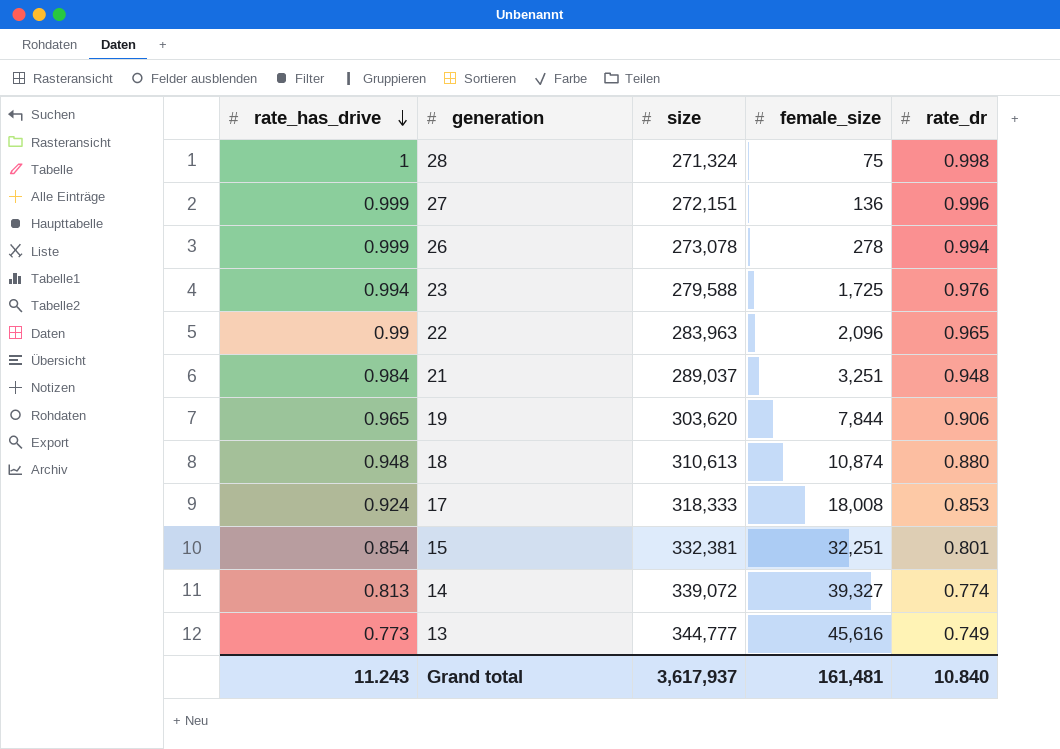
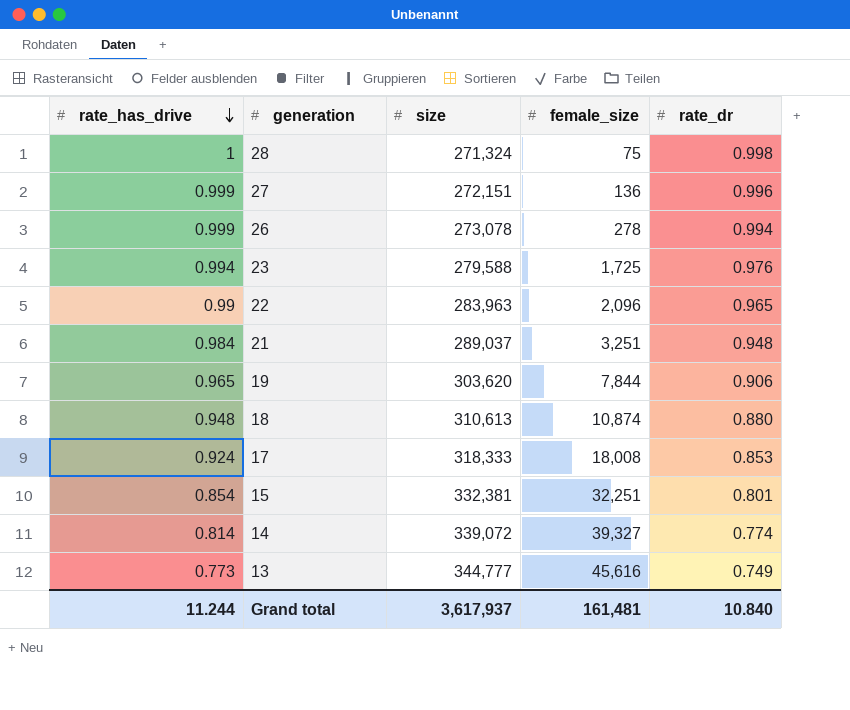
14 | rate_has_drive: 0.813 -> 0.814
Grand total | rate_has_drive: 11.243 -> 11.244

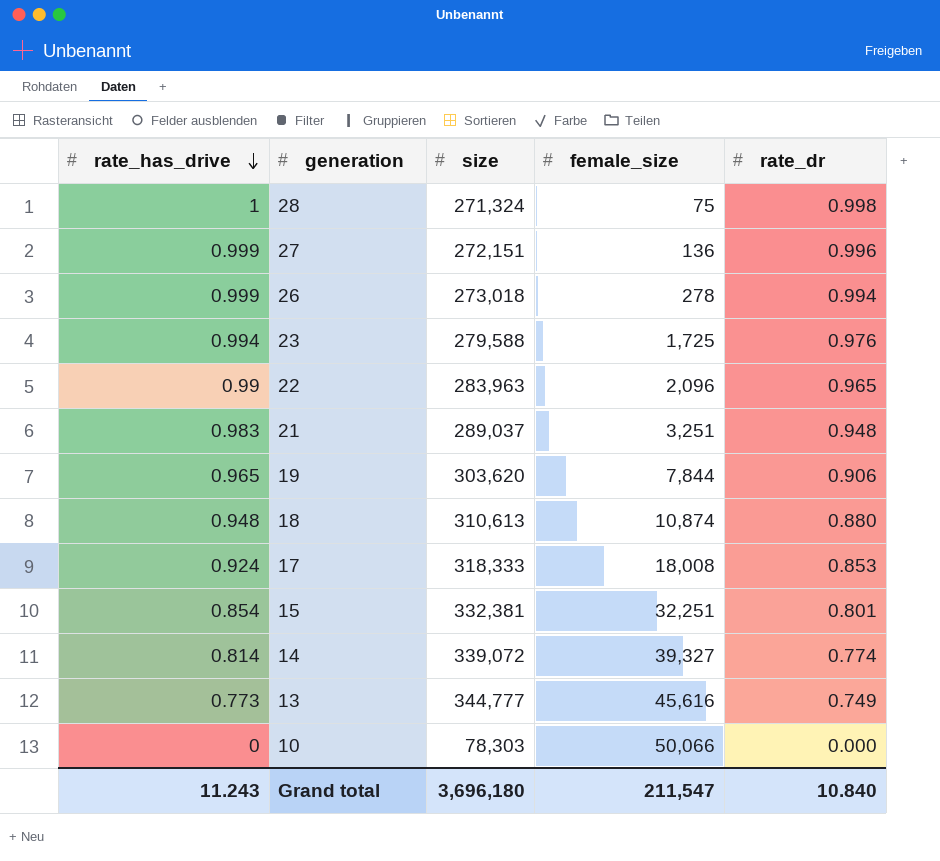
26 | size: 273,078 -> 273,018
21 | rate_has_drive: 0.984 -> 0.983
row 10: none -> 0 | 78,303 | 50,066 | 0.000
Grand total | rate_has_drive: 11.244 -> 11.243
Grand total | size: 3,617,937 -> 3,696,180
Grand total | female_size: 161,481 -> 211,547

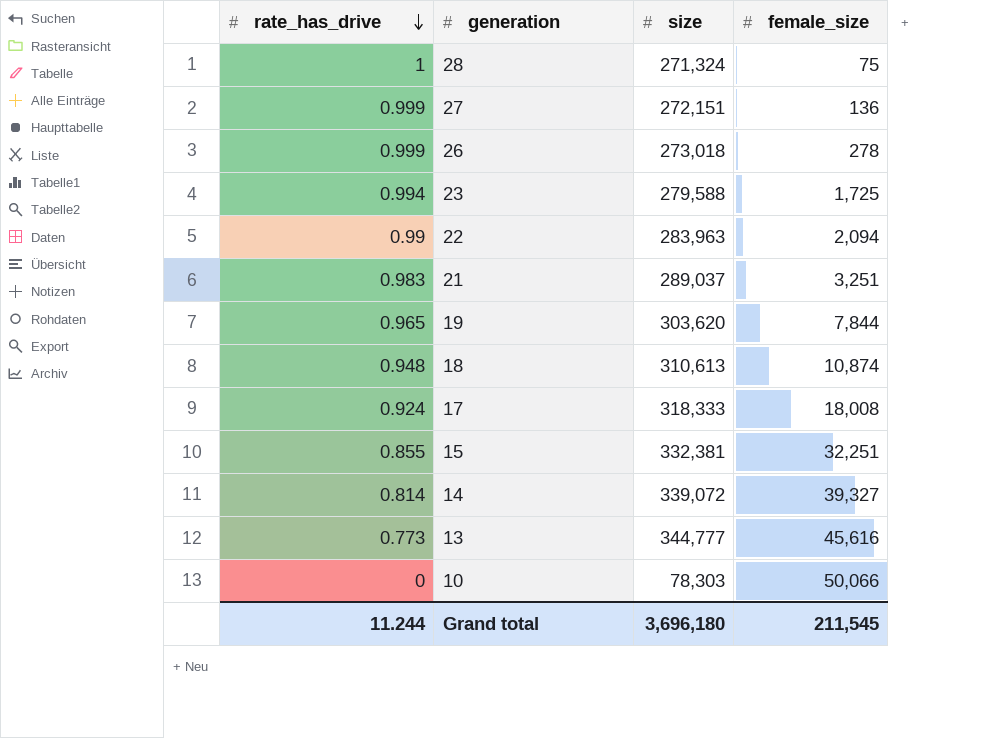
column rate_dr | position: 5 -> none
22 | female_size: 2,096 -> 2,094
15 | rate_has_drive: 0.854 -> 0.855
Grand total | rate_has_drive: 11.243 -> 11.244
Grand total | female_size: 211,547 -> 211,545

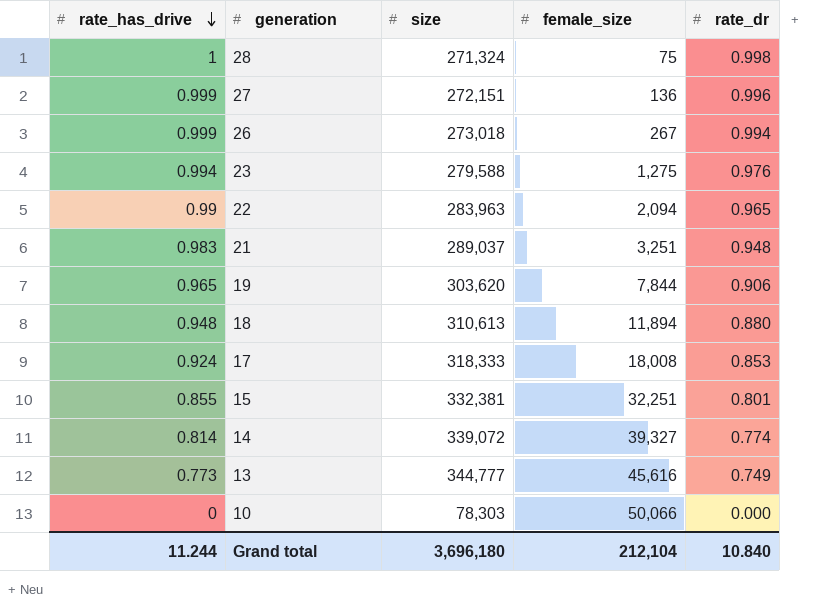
column rate_dr | position: none -> 5
26 | female_size: 278 -> 267
23 | female_size: 1,725 -> 1,275
18 | female_size: 10,874 -> 11,894
Grand total | female_size: 211,545 -> 212,104

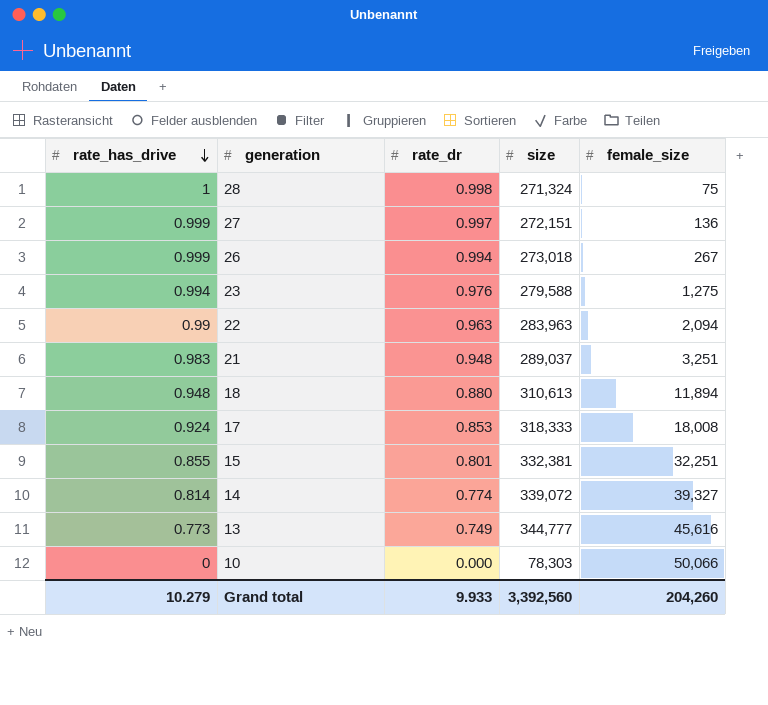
column rate_dr | position: 5 -> 3
row 19: 0.965 | 303,620 | 7,844 | 0.906 -> none
27 | rate_dr: 0.996 -> 0.997
22 | rate_dr: 0.965 -> 0.963
Grand total | rate_has_drive: 11.244 -> 10.279
Grand total | rate_dr: 10.840 -> 9.933
Grand total | size: 3,696,180 -> 3,392,560
Grand total | female_size: 212,104 -> 204,260

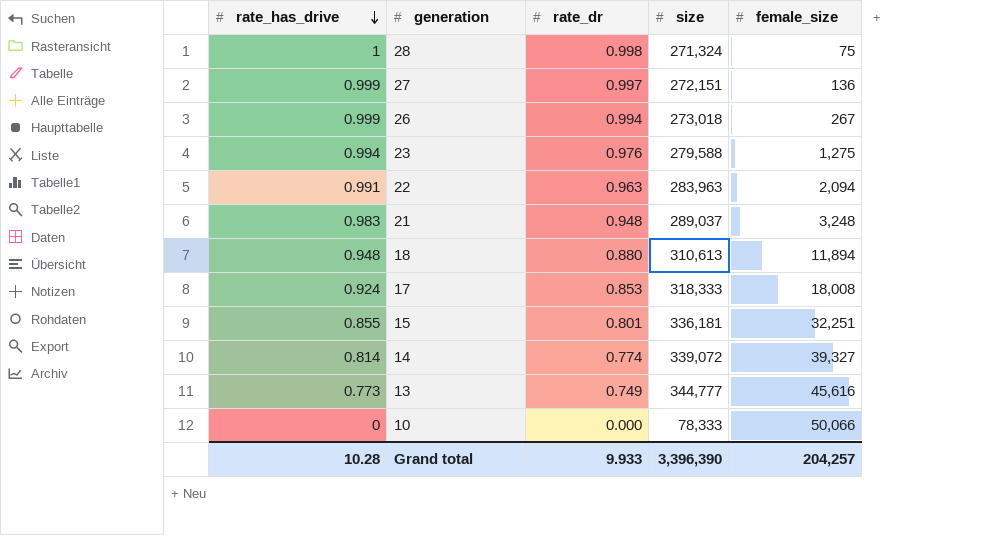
22 | rate_has_drive: 0.99 -> 0.991
21 | female_size: 3,251 -> 3,248
15 | size: 332,381 -> 336,181
10 | size: 78,303 -> 78,333
Grand total | rate_has_drive: 10.279 -> 10.28
Grand total | size: 3,392,560 -> 3,396,390
Grand total | female_size: 204,260 -> 204,257

